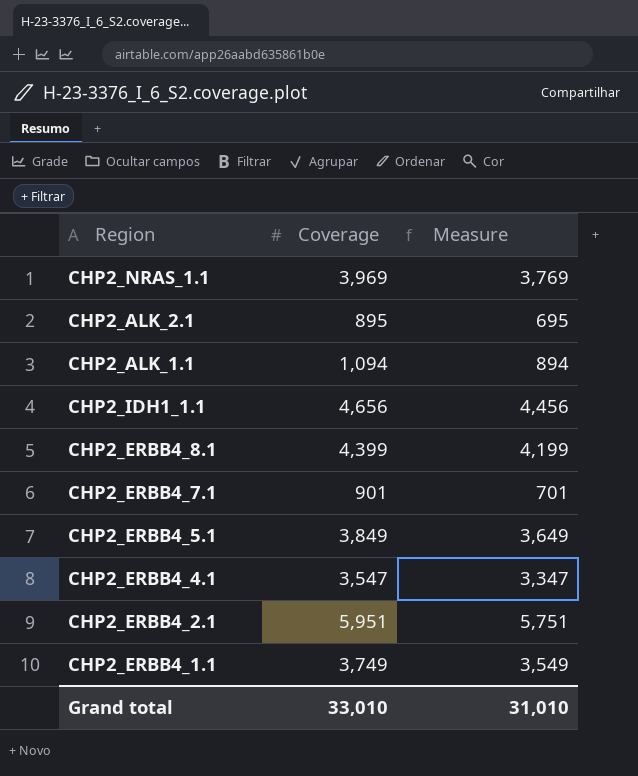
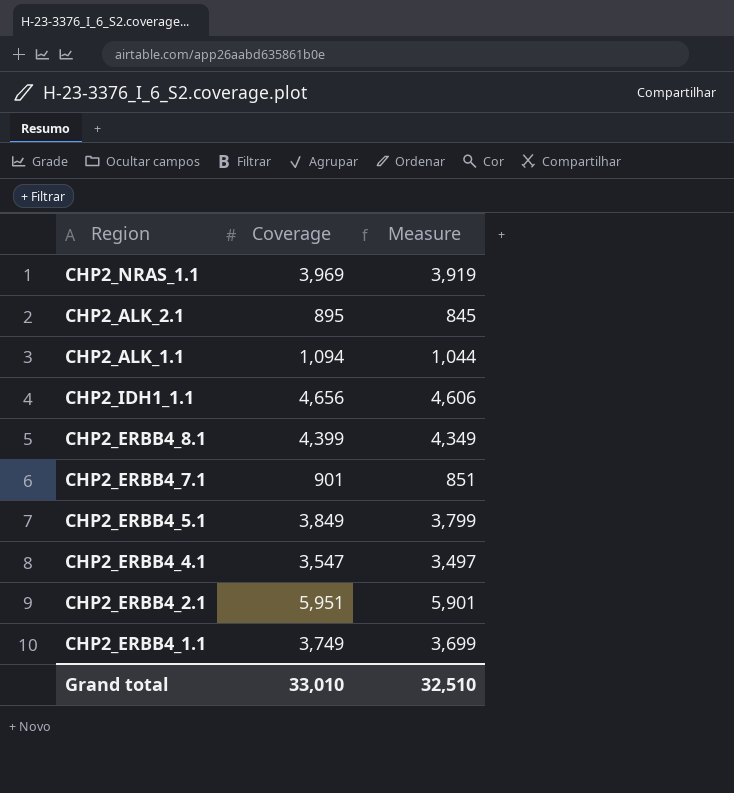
column Measure | formula: [Coverage] - 200 -> [Coverage] - 50
Grand total | Measure: 31,010 -> 32,510

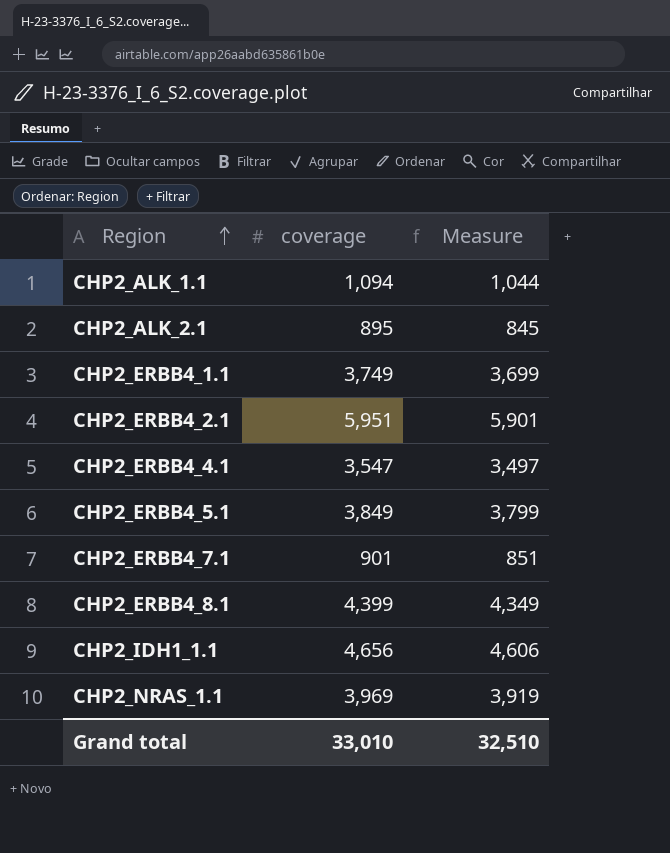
row order: none -> Region ascending
column name: Coverage -> coverage

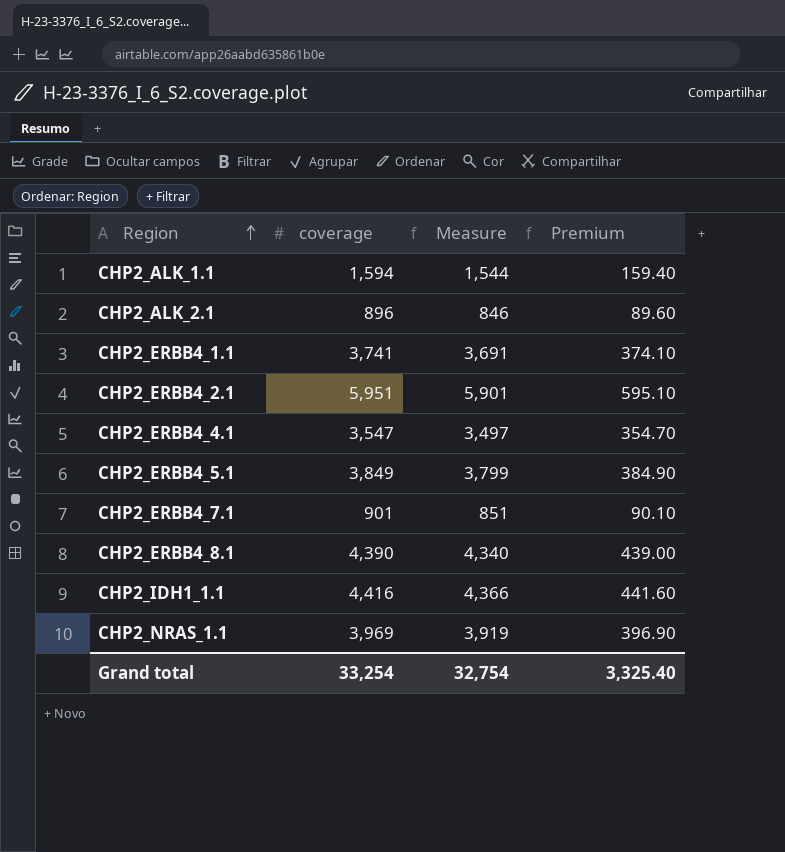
column Premium | formula: none -> [coverage] * 0.1
CHP2_ALK_1.1 | coverage: 1,094 -> 1,594
CHP2_ALK_1.1 | Measure: 1,044 -> 1,544
CHP2_ALK_2.1 | coverage: 895 -> 896
CHP2_ALK_2.1 | Measure: 845 -> 846
CHP2_ERBB4_1.1 | coverage: 3,749 -> 3,741
CHP2_ERBB4_1.1 | Measure: 3,699 -> 3,691
CHP2_ERBB4_8.1 | coverage: 4,399 -> 4,390
CHP2_ERBB4_8.1 | Measure: 4,349 -> 4,340
CHP2_IDH1_1.1 | coverage: 4,656 -> 4,416
CHP2_IDH1_1.1 | Measure: 4,606 -> 4,366
Grand total | coverage: 33,010 -> 33,254
Grand total | Measure: 32,510 -> 32,754

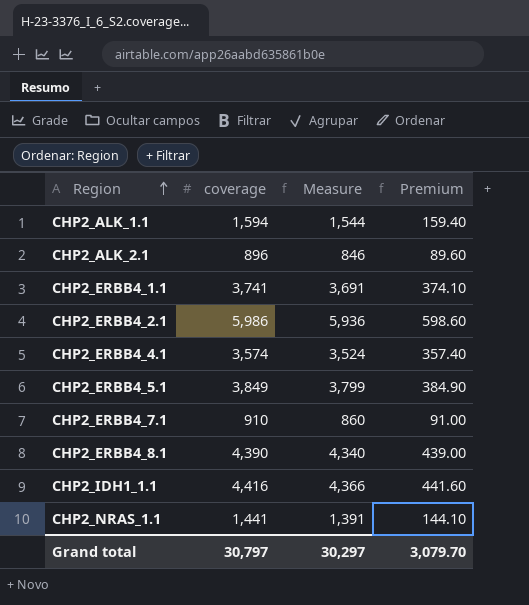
CHP2_ERBB4_2.1 | coverage: 5,951 -> 5,986
CHP2_ERBB4_2.1 | Measure: 5,901 -> 5,936
CHP2_ERBB4_2.1 | Premium: 595.10 -> 598.60
CHP2_ERBB4_4.1 | coverage: 3,547 -> 3,574
CHP2_ERBB4_4.1 | Measure: 3,497 -> 3,524
CHP2_ERBB4_4.1 | Premium: 354.70 -> 357.40
CHP2_ERBB4_7.1 | coverage: 901 -> 910
CHP2_ERBB4_7.1 | Measure: 851 -> 860
CHP2_ERBB4_7.1 | Premium: 90.10 -> 91.00
CHP2_NRAS_1.1 | coverage: 3,969 -> 1,441
CHP2_NRAS_1.1 | Measure: 3,919 -> 1,391
CHP2_NRAS_1.1 | Premium: 396.90 -> 144.10
Grand total | coverage: 33,254 -> 30,797
Grand total | Measure: 32,754 -> 30,297
Grand total | Premium: 3,325.40 -> 3,079.70

